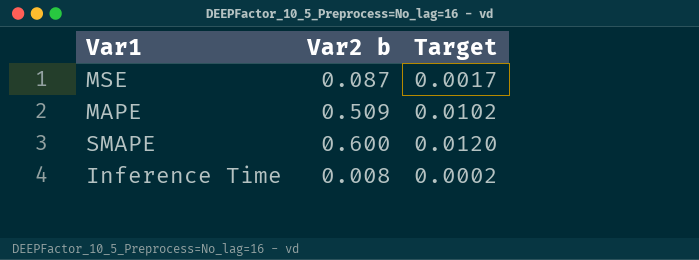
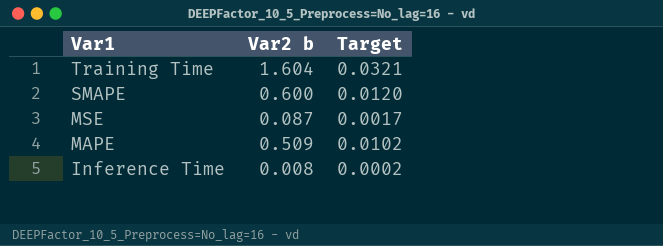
row order: none -> Var1 descending
row Training Time: none -> 1.604 | 0.0321

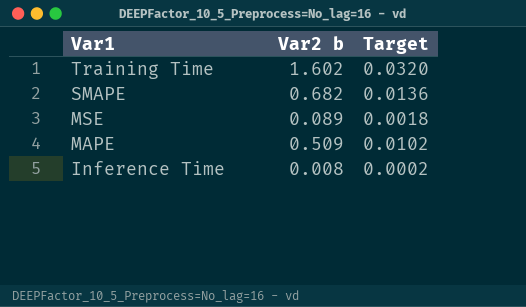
Training Time | Var2 b: 1.604 -> 1.602
Training Time | Target: 0.0321 -> 0.0320
SMAPE | Var2 b: 0.600 -> 0.682
SMAPE | Target: 0.0120 -> 0.0136
MSE | Var2 b: 0.087 -> 0.089
MSE | Target: 0.0017 -> 0.0018

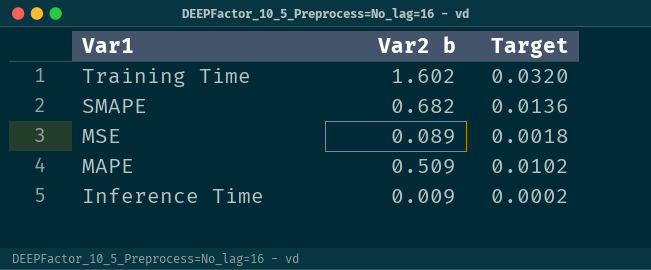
Inference Time | Var2 b: 0.008 -> 0.009

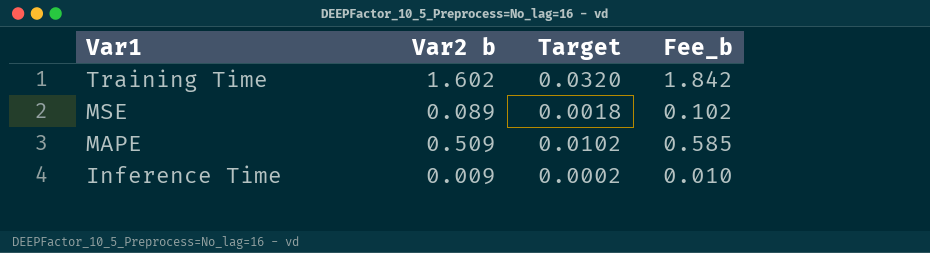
column Fee_b | formula: none -> [Var2 b] * 1.15
row SMAPE: 0.682 | 0.0136 -> none

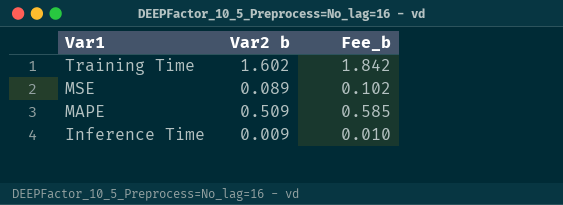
column Target | formula: [Var2 b] * 0.02 -> none

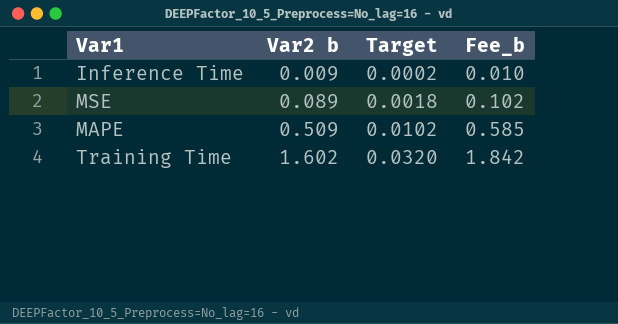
row order: Var1 descending -> Var2 b ascending
column Target | formula: none -> [Var2 b] * 0.02

